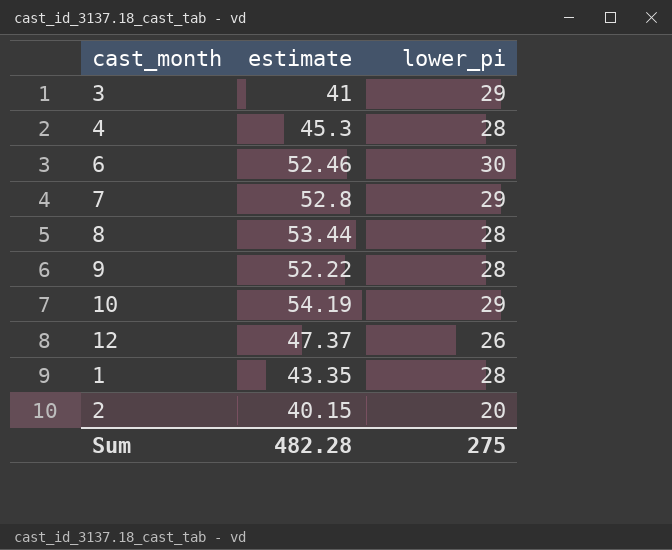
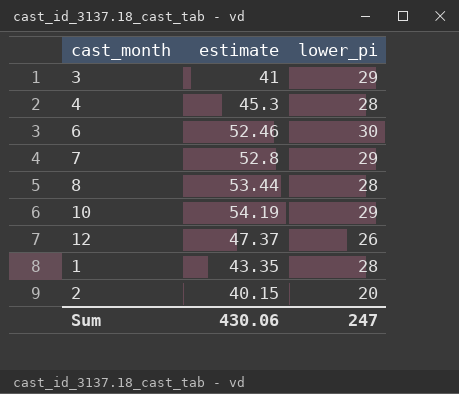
row 9: 52.22 | 28 -> none
Sum | estimate: 482.28 -> 430.06
Sum | lower_pi: 275 -> 247

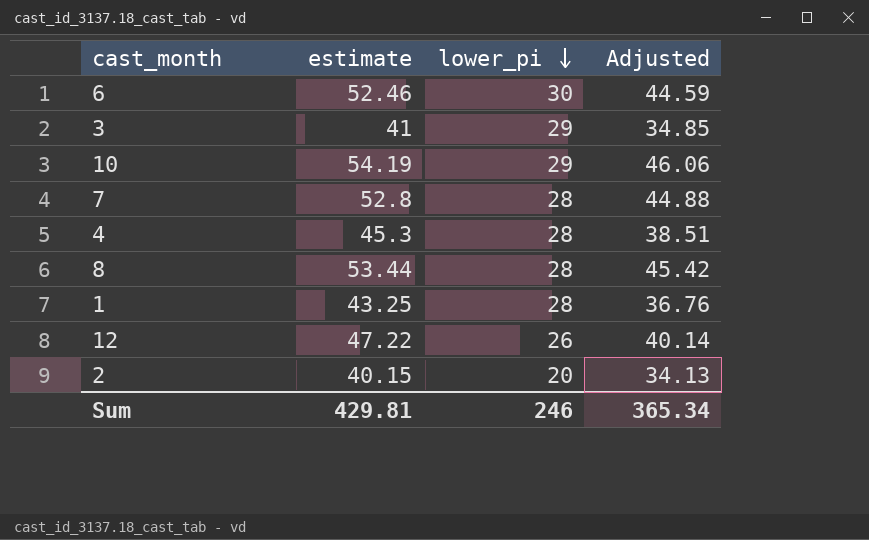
row order: none -> lower_pi descending
column Adjusted | formula: none -> [estimate] * 0.85
7 | lower_pi: 29 -> 28
1 | estimate: 43.35 -> 43.25
12 | estimate: 47.37 -> 47.22
Sum | estimate: 430.06 -> 429.81
Sum | lower_pi: 247 -> 246

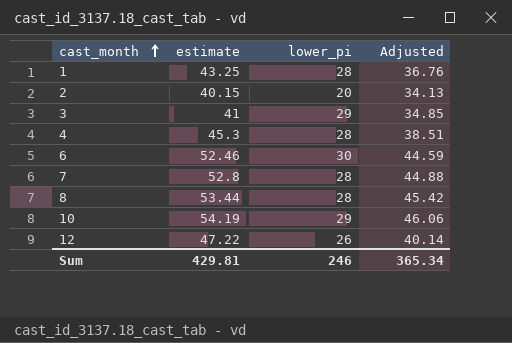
row order: lower_pi descending -> cast_month ascending

